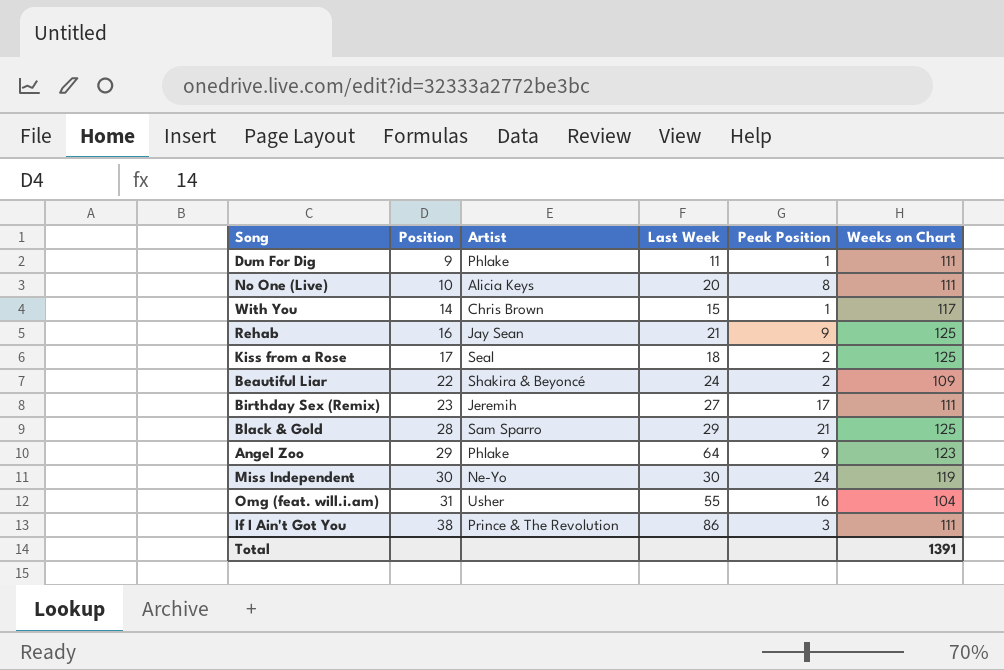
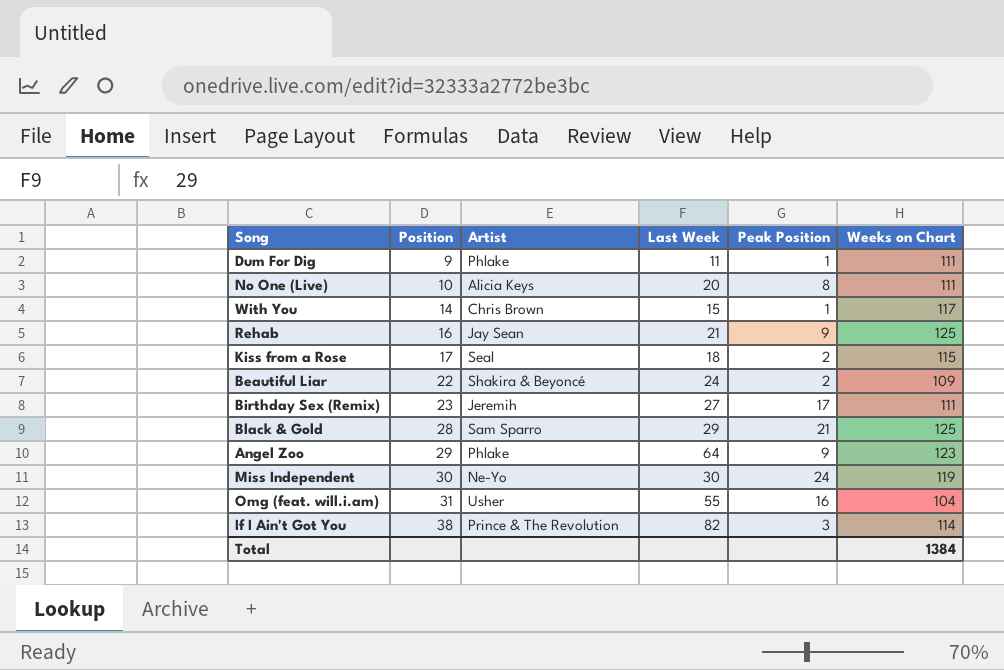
Kiss from a Rose | Weeks on Chart: 125 -> 115
If I Ain't Got You | Last Week: 86 -> 82
If I Ain't Got You | Weeks on Chart: 111 -> 114
Total | Weeks on Chart: 1391 -> 1384

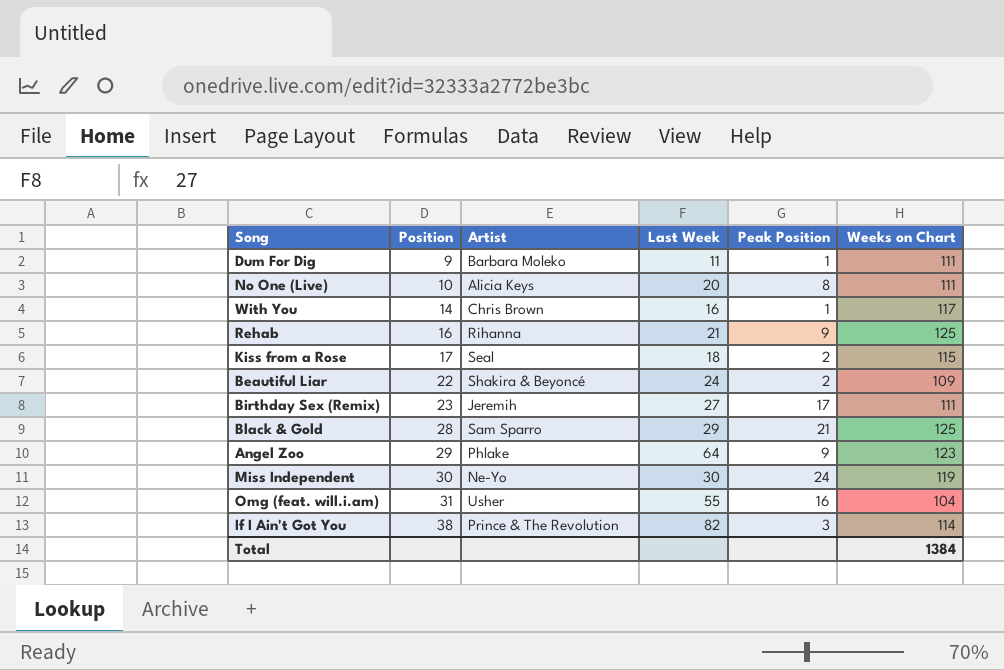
Dum For Dig | Artist: Phlake -> Barbara Moleko
With You | Last Week: 15 -> 16
Rehab | Artist: Jay Sean -> Rihanna

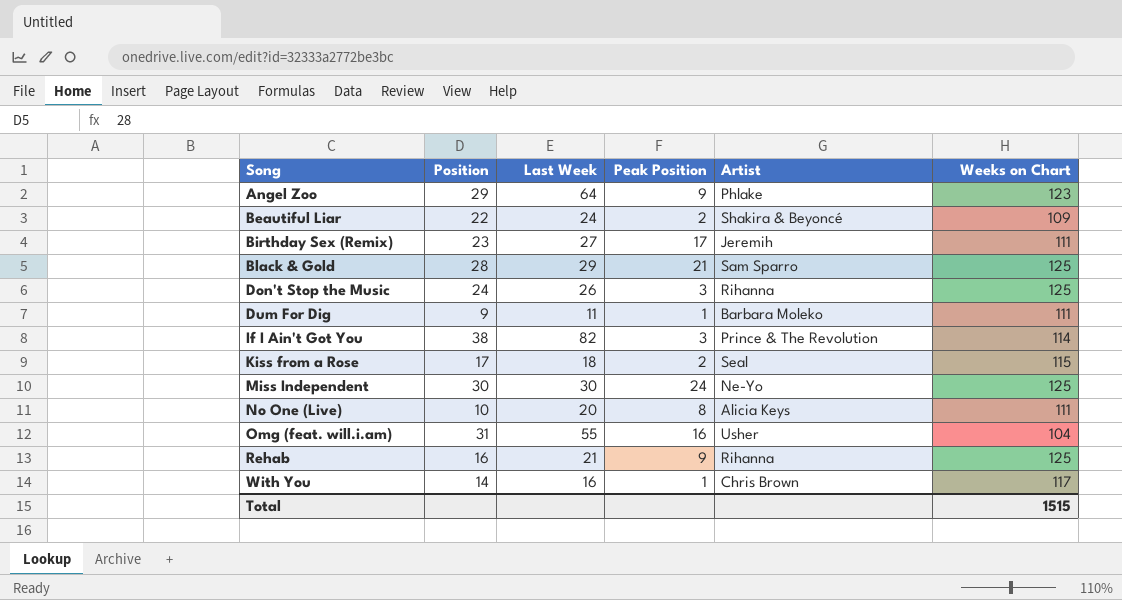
row order: Position ascending -> Song ascending
column Artist | position: 3 -> 5
row Don't Stop the Music: none -> 24 | 26 | 3 | Rihanna | 125
Miss Independent | Weeks on Chart: 119 -> 125
Total | Weeks on Chart: 1384 -> 1515

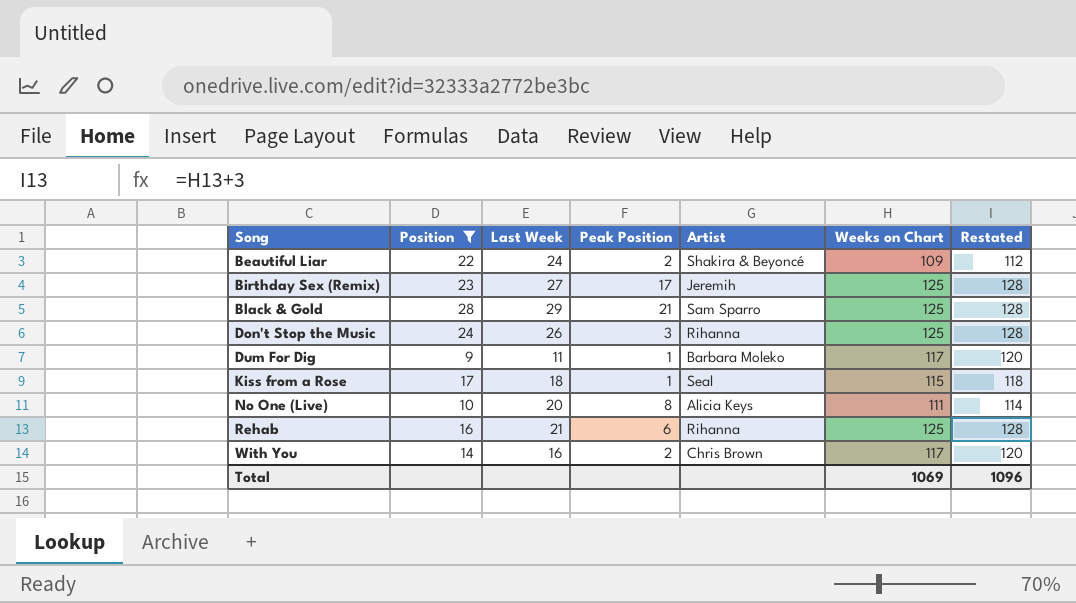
filter: none -> Position <= 28
column Restated | formula: none -> [Weeks on Chart] + 3
Birthday Sex (Remix) | Weeks on Chart: 111 -> 125
Dum For Dig | Weeks on Chart: 111 -> 117
Kiss from a Rose | Peak Position: 2 -> 1
Rehab | Peak Position: 9 -> 6
With You | Peak Position: 1 -> 2
Total | Weeks on Chart: 1515 -> 1069

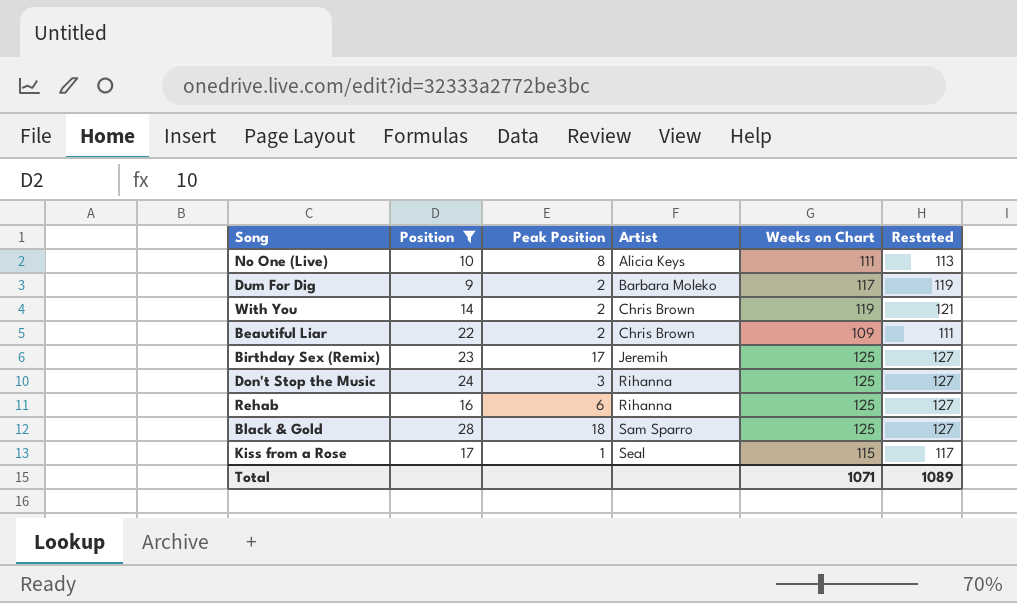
row order: Song ascending -> Artist ascending
column Last Week | position: 3 -> none
column Restated | formula: [Weeks on Chart] + 3 -> [Weeks on Chart] + 2
Dum For Dig | Peak Position: 1 -> 2
With You | Weeks on Chart: 117 -> 119
Beautiful Liar | Artist: Shakira & Beyoncé -> Chris Brown
Black & Gold | Peak Position: 21 -> 18
Total | Weeks on Chart: 1069 -> 1071
Total | Restated: 1096 -> 1089

